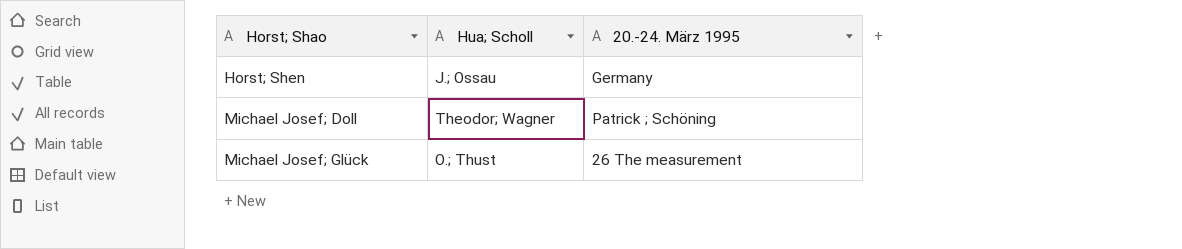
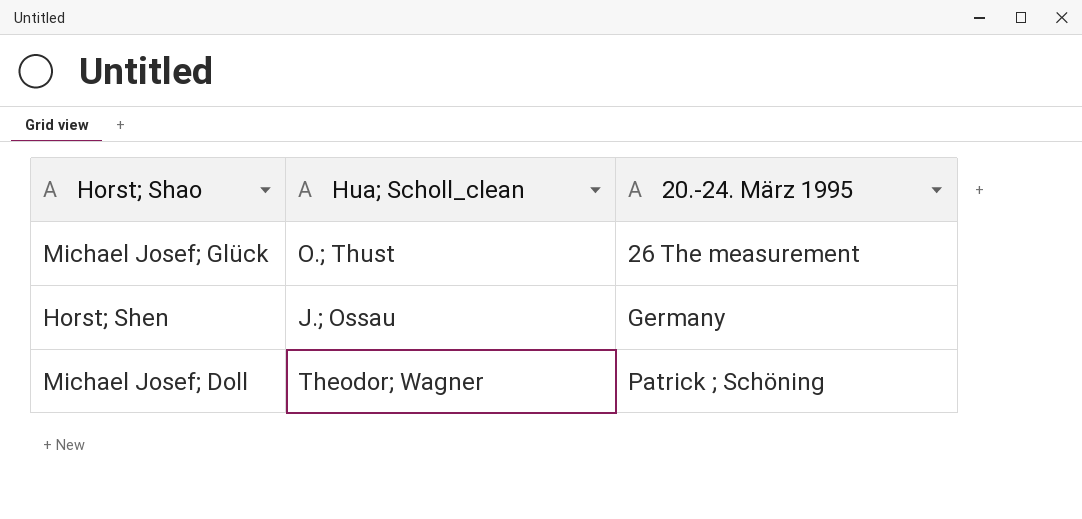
row order: Horst; Shao ascending -> 20.-24. März 1995 ascending
column name: Hua; Scholl -> Hua; Scholl_clean

